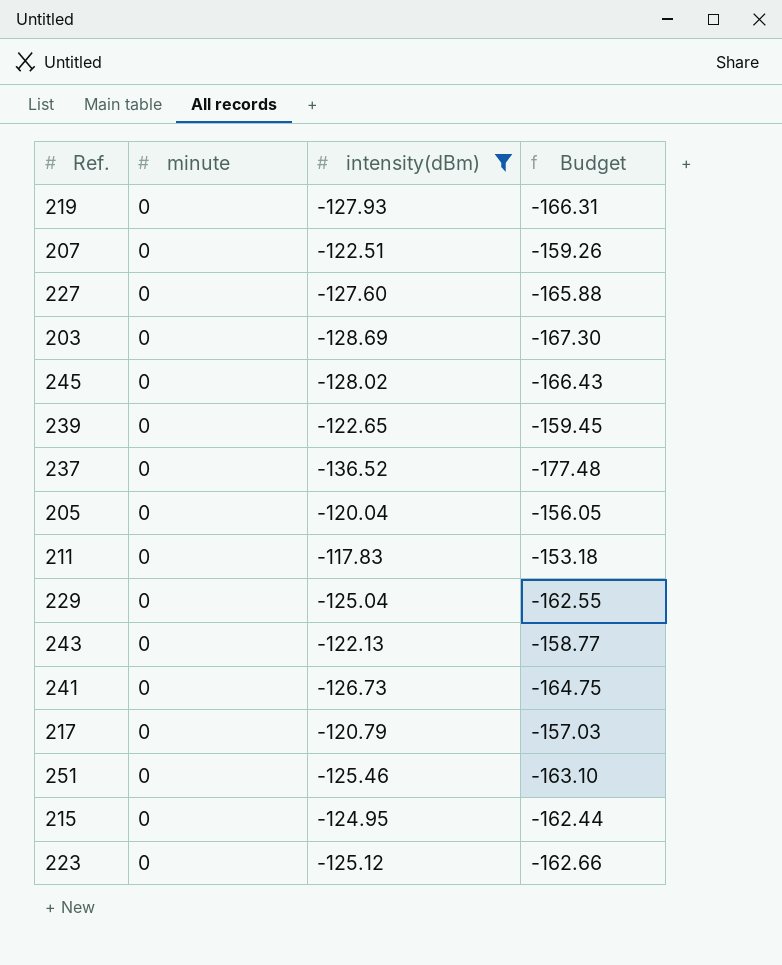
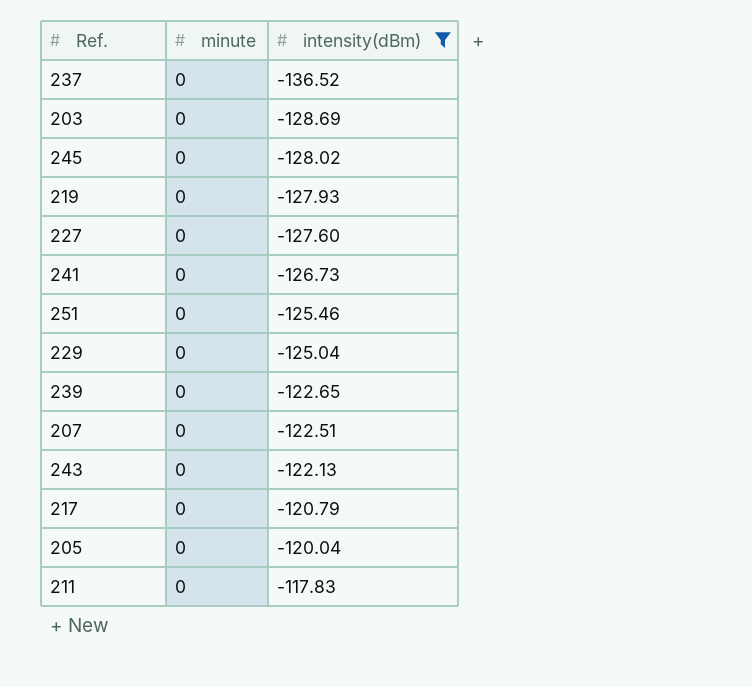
row order: none -> intensity(dBm) ascending
column Budget | formula: [intensity(dBm)] * 1.3 -> none
row 215: 0 | -124.95 | -162.44 -> none
row 223: 0 | -125.12 | -162.66 -> none

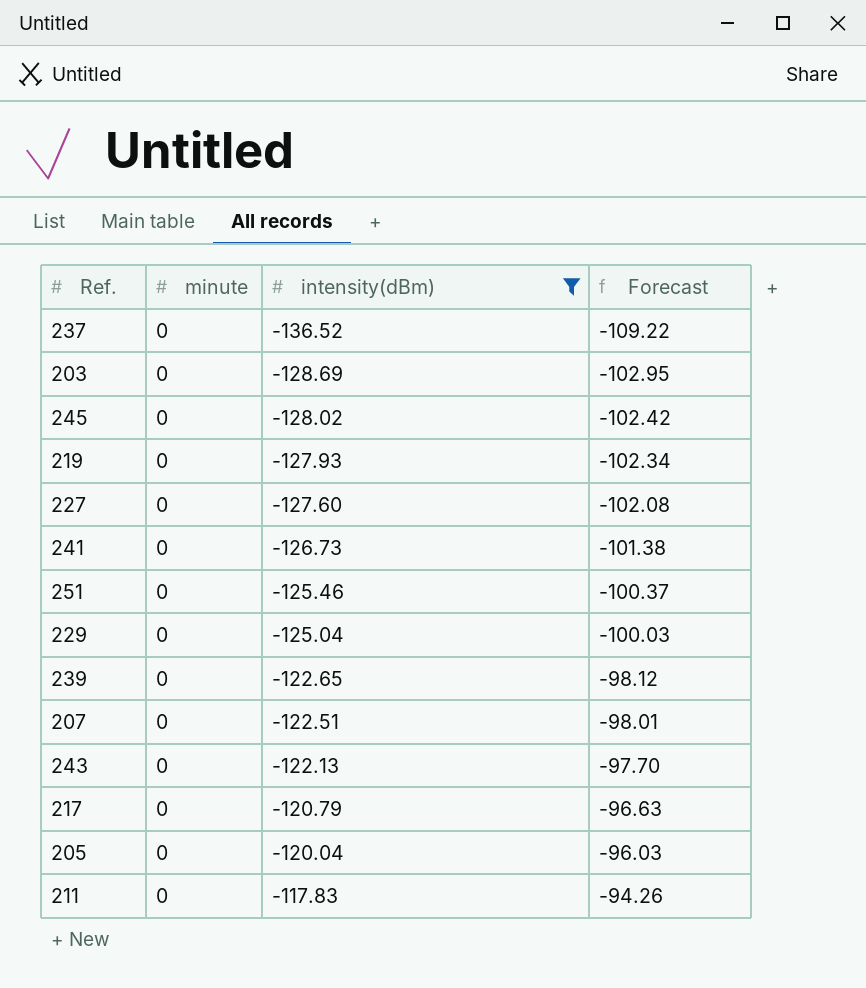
column Forecast | formula: none -> [intensity(dBm)] * 0.8

